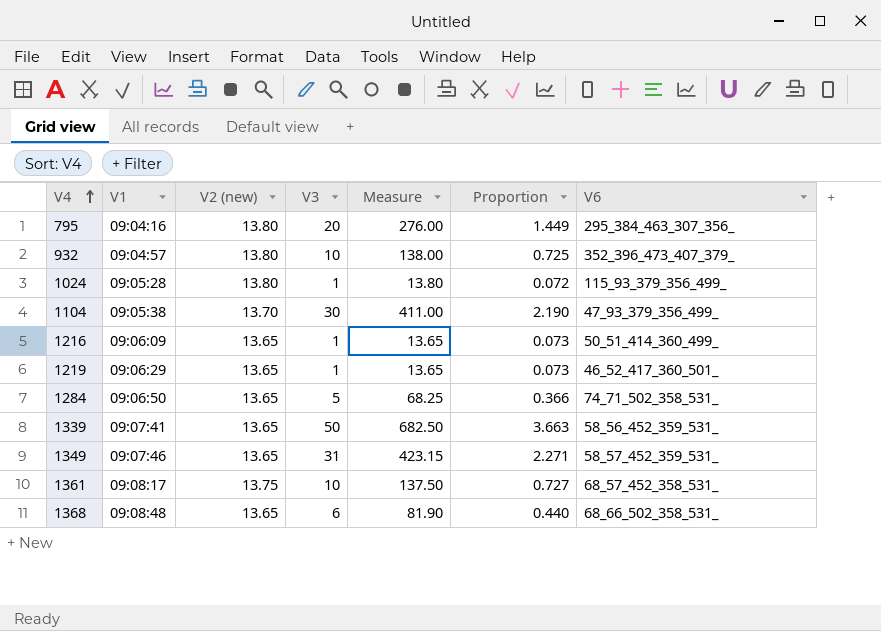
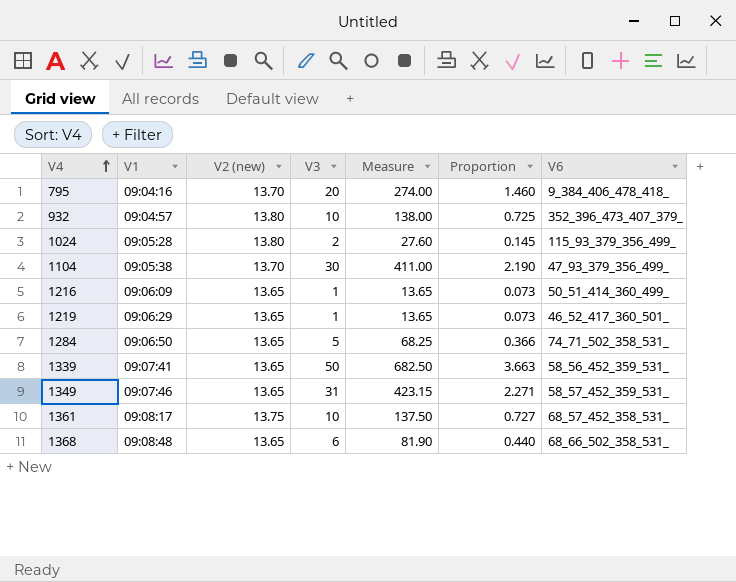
795 | V2 (new): 13.80 -> 13.70
795 | Measure: 276.00 -> 274.00
795 | Proportion: 1.449 -> 1.460
795 | V6: 295_384_463_307_356_ -> 9_384_406_478_418_
1024 | V3: 1 -> 2
1024 | Measure: 13.80 -> 27.60
1024 | Proportion: 0.072 -> 0.145

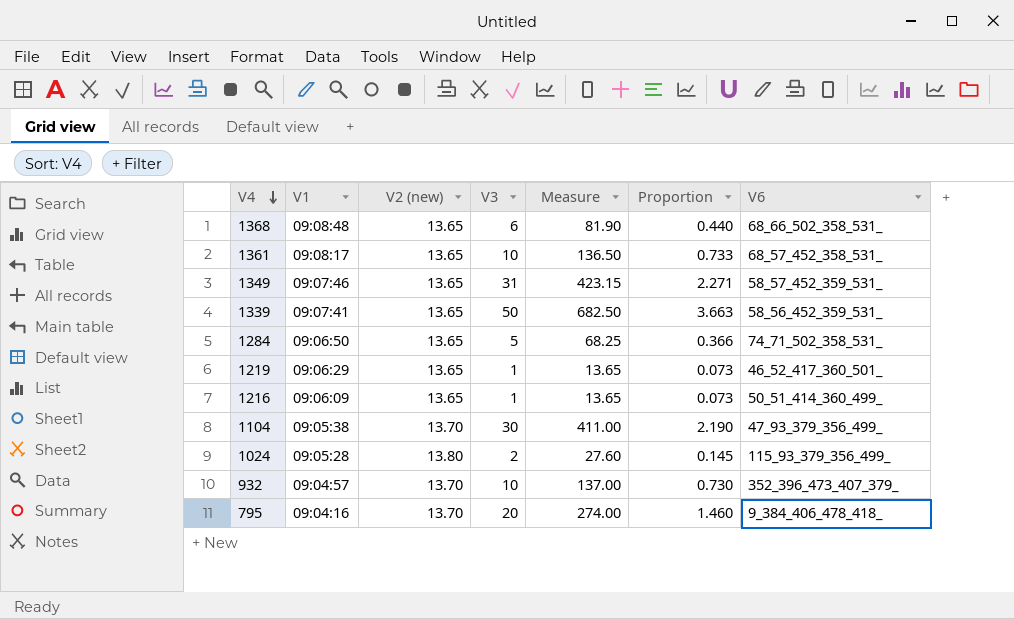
row order: V4 ascending -> V4 descending
1361 | V2 (new): 13.75 -> 13.65
1361 | Measure: 137.50 -> 136.50
1361 | Proportion: 0.727 -> 0.733
932 | V2 (new): 13.80 -> 13.70
932 | Measure: 138.00 -> 137.00
932 | Proportion: 0.725 -> 0.730

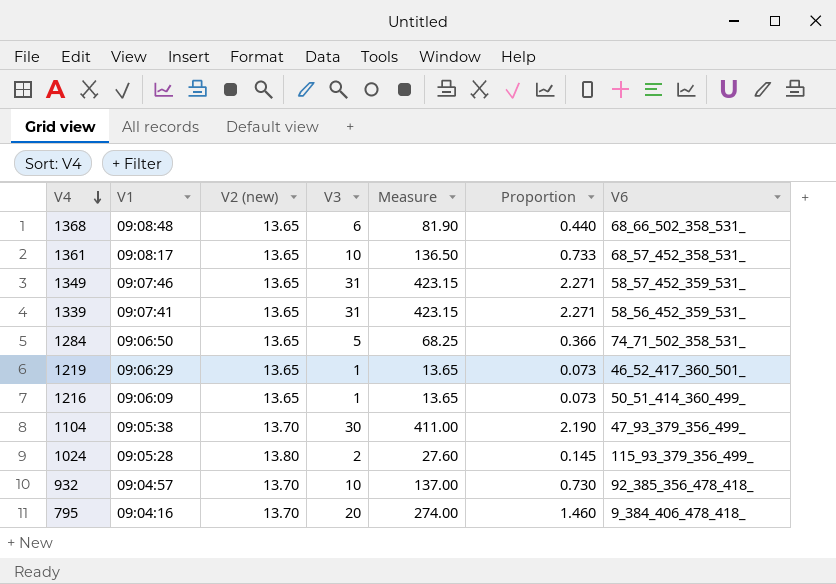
1339 | V3: 50 -> 31
1339 | Measure: 682.50 -> 423.15
1339 | Proportion: 3.663 -> 2.271
932 | V6: 352_396_473_407_379_ -> 92_385_356_478_418_

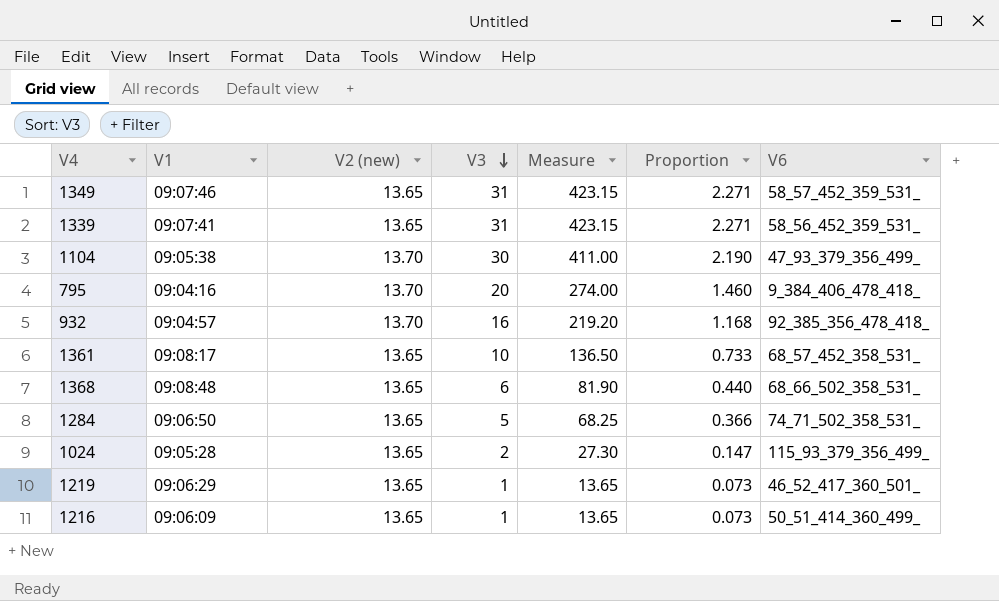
row order: V4 descending -> V3 descending
932 | V3: 10 -> 16
932 | Measure: 137.00 -> 219.20
932 | Proportion: 0.730 -> 1.168
1024 | V2 (new): 13.80 -> 13.65
1024 | Measure: 27.60 -> 27.30
1024 | Proportion: 0.145 -> 0.147

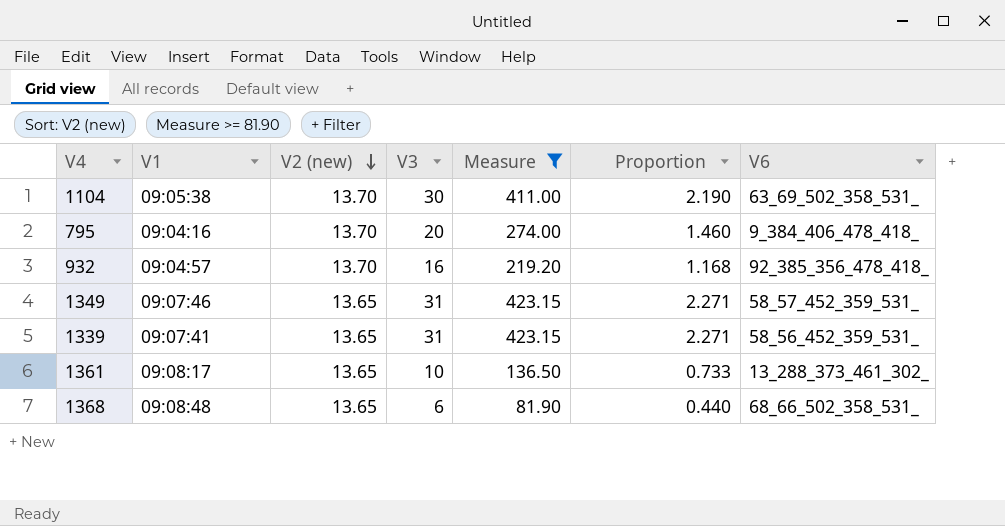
filter: none -> Measure >= 81.90
row order: V3 descending -> V2 (new) descending
1104 | V6: 47_93_379_356_499_ -> 63_69_502_358_531_
1361 | V6: 68_57_452_358_531_ -> 13_288_373_461_302_

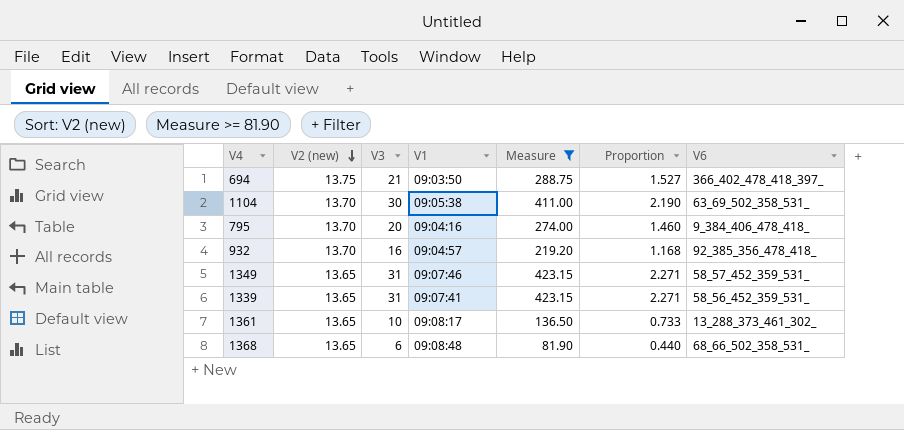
column V1 | position: 2 -> 4
row 694: none -> 13.75 | 21 | 09:03:50 | 288.75 | 1.527 | 366_402_478_418_397_

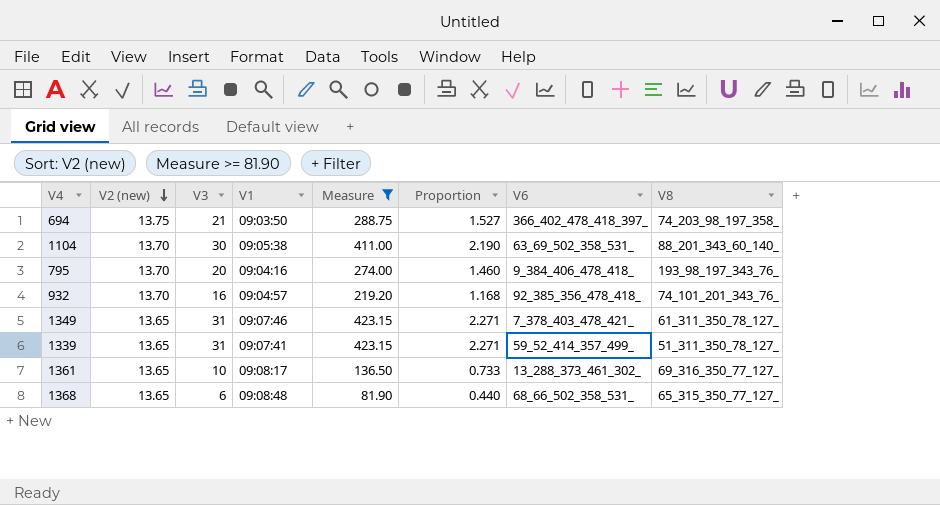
column V8 | position: none -> 8
1349 | V6: 58_57_452_359_531_ -> 7_378_403_478_421_
1339 | V6: 58_56_452_359_531_ -> 59_52_414_357_499_

